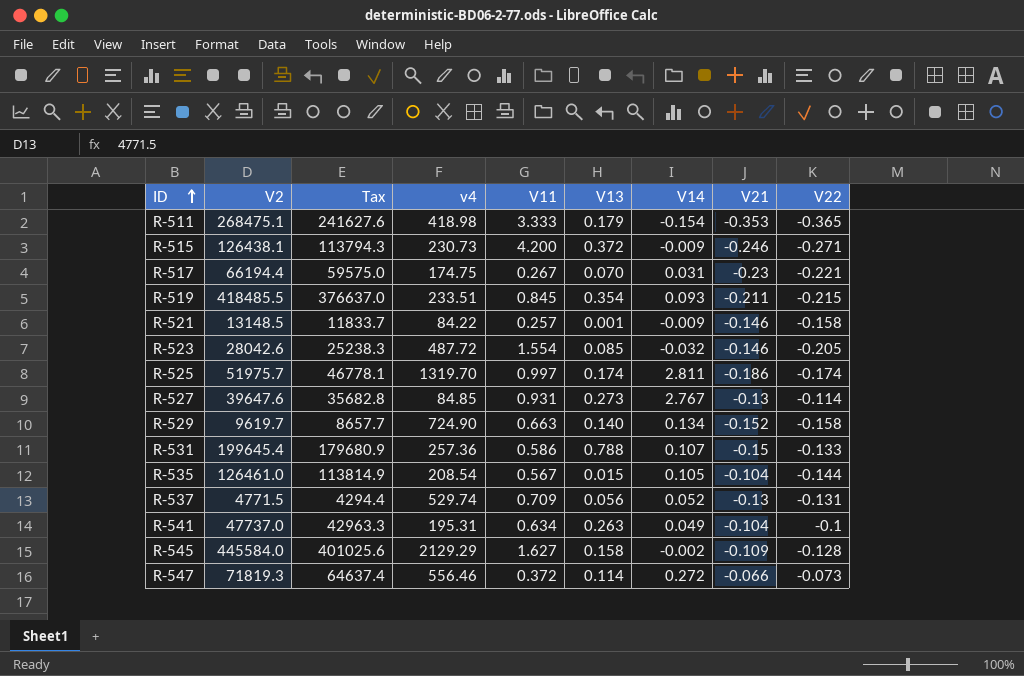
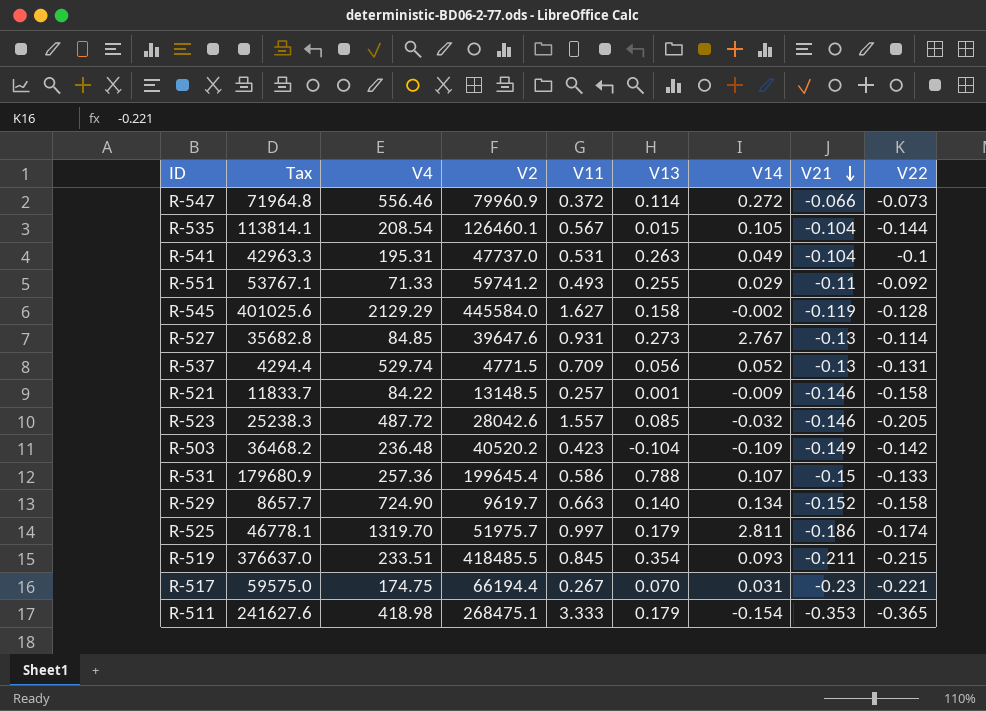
row order: ID ascending -> V21 descending
column name: v4 -> V4
column V2 | position: 2 -> 4
row R-515: 126438.1 | 113794.3 | 230.73 | 4.200 | 0.372 | -0.009 | -0.246 | -0.271 -> none
R-547 | Tax: 64637.4 -> 71964.8
R-547 | V2: 71819.3 -> 79960.9
R-535 | Tax: 113814.9 -> 113814.1
R-535 | V2: 126461.0 -> 126460.1
R-541 | V11: 0.634 -> 0.531
row R-551: none -> 53767.1 | 71.33 | 59741.2 | 0.493 | 0.255 | 0.029 | -0.11 | -0.092
R-545 | V21: -0.109 -> -0.119
R-523 | V11: 1.554 -> 1.557
row R-503: none -> 36468.2 | 236.48 | 40520.2 | 0.423 | -0.104 | -0.109 | -0.149 | -0.142
R-525 | V13: 0.174 -> 0.179

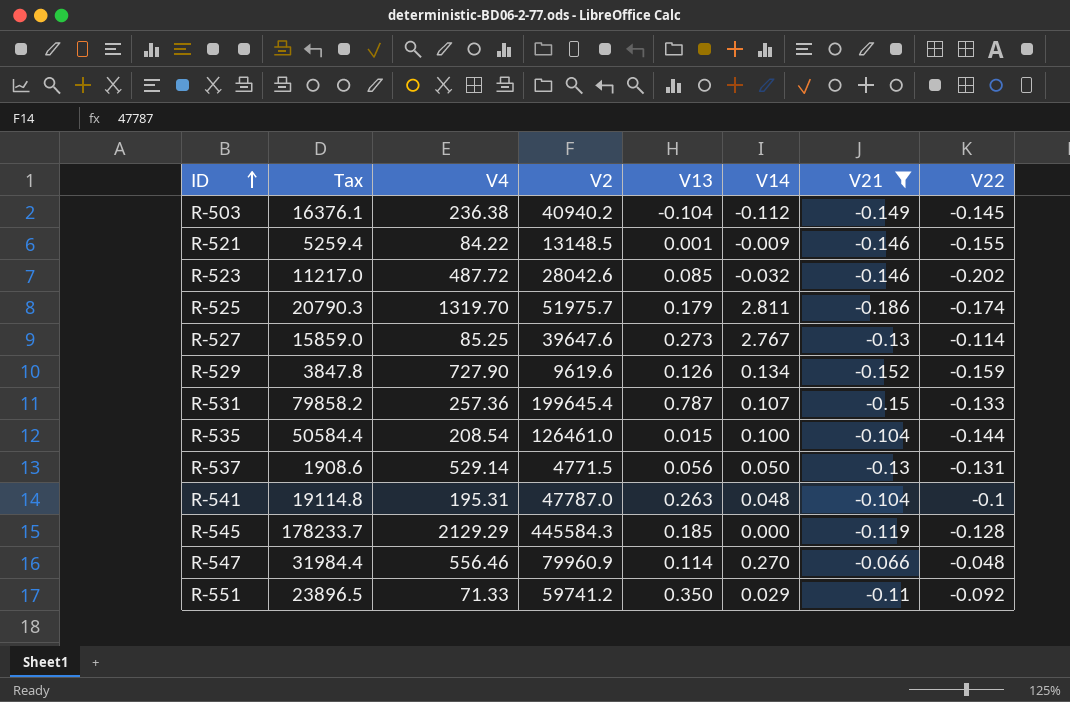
filter: none -> V21 >= -0.186
row order: V21 descending -> ID ascending
column V11 | position: 5 -> none
column Tax | formula: [V2] * 0.9 -> [V2] * 0.4
R-503 | V4: 236.48 -> 236.38
R-503 | V2: 40520.2 -> 40940.2
R-503 | V14: -0.109 -> -0.112
R-503 | V22: -0.142 -> -0.145
R-521 | V22: -0.158 -> -0.155
R-523 | V22: -0.205 -> -0.202
R-527 | V4: 84.85 -> 85.25
R-529 | V4: 724.90 -> 727.90
R-529 | V2: 9619.7 -> 9619.6
R-529 | V13: 0.140 -> 0.126
R-529 | V22: -0.158 -> -0.159
R-531 | V13: 0.788 -> 0.787
R-535 | V2: 126460.1 -> 126461.0
R-535 | V14: 0.105 -> 0.100
R-537 | V4: 529.74 -> 529.14
R-537 | V14: 0.052 -> 0.050
R-541 | V2: 47737.0 -> 47787.0
R-541 | V14: 0.049 -> 0.048
R-545 | V2: 445584.0 -> 445584.3
R-545 | V13: 0.158 -> 0.185
R-545 | V14: -0.002 -> 0.000
R-547 | V14: 0.272 -> 0.270
R-547 | V22: -0.073 -> -0.048
R-551 | V13: 0.255 -> 0.350

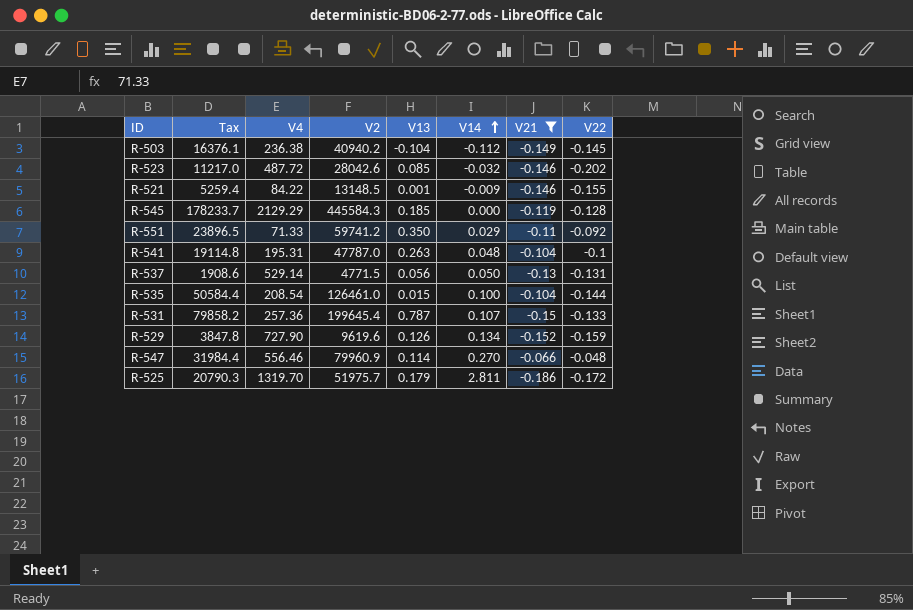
row order: ID ascending -> V14 ascending
row R-527: 15859.0 | 85.25 | 39647.6 | 0.273 | 2.767 | -0.13 | -0.114 -> none
R-525 | V22: -0.174 -> -0.172

